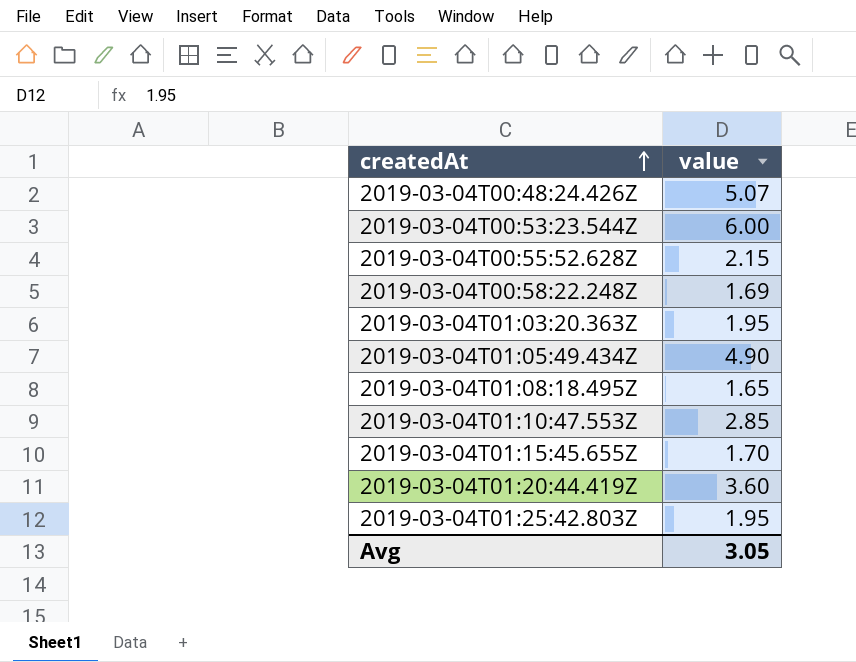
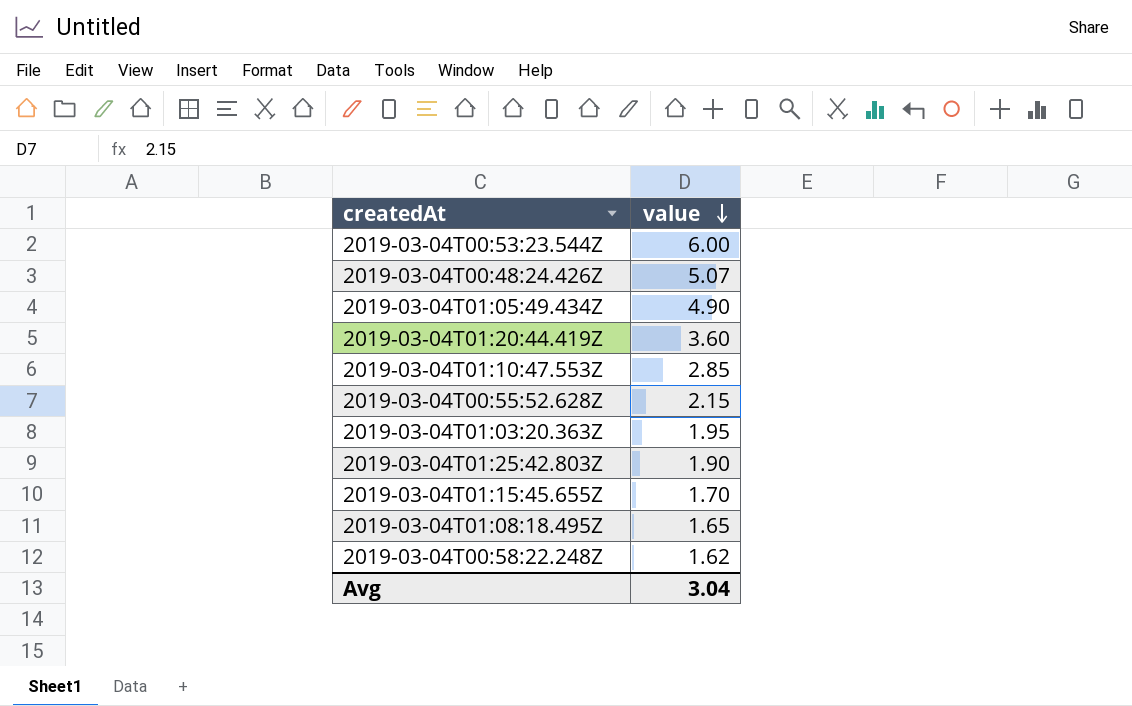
row order: createdAt ascending -> value descending
2019-03-04T01:25:42.803Z | value: 1.95 -> 1.90
2019-03-04T00:58:22.248Z | value: 1.69 -> 1.62
Avg | value: 3.05 -> 3.04

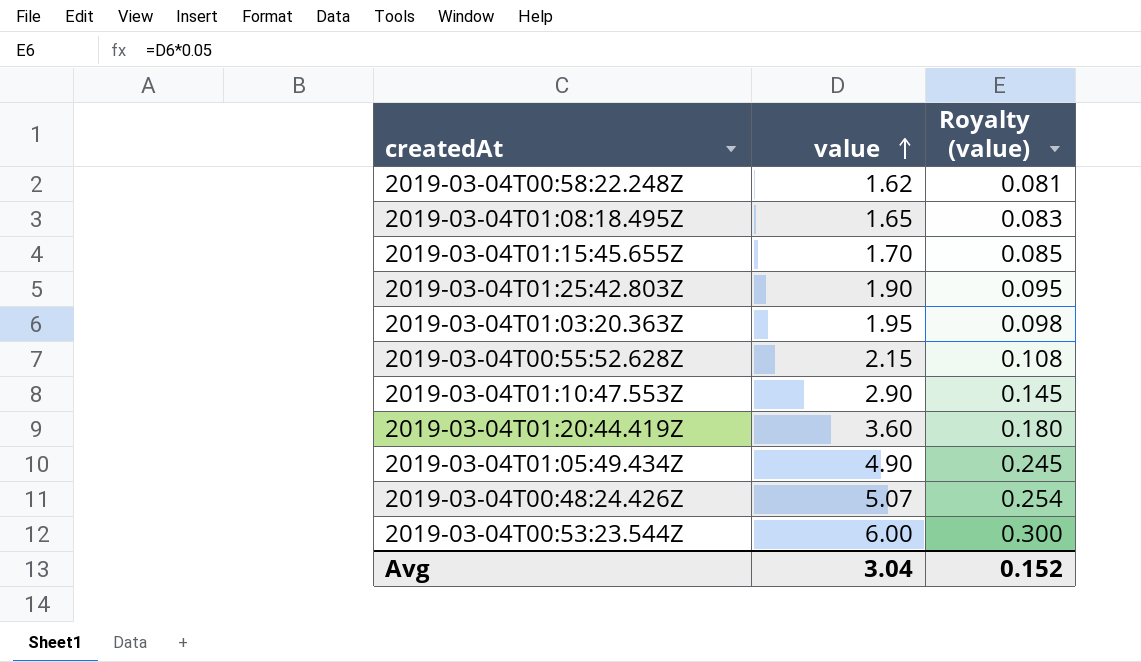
row order: value descending -> value ascending
column Royalty (value) | formula: none -> [value] * 0.05
2019-03-04T01:10:47.553Z | value: 2.85 -> 2.90

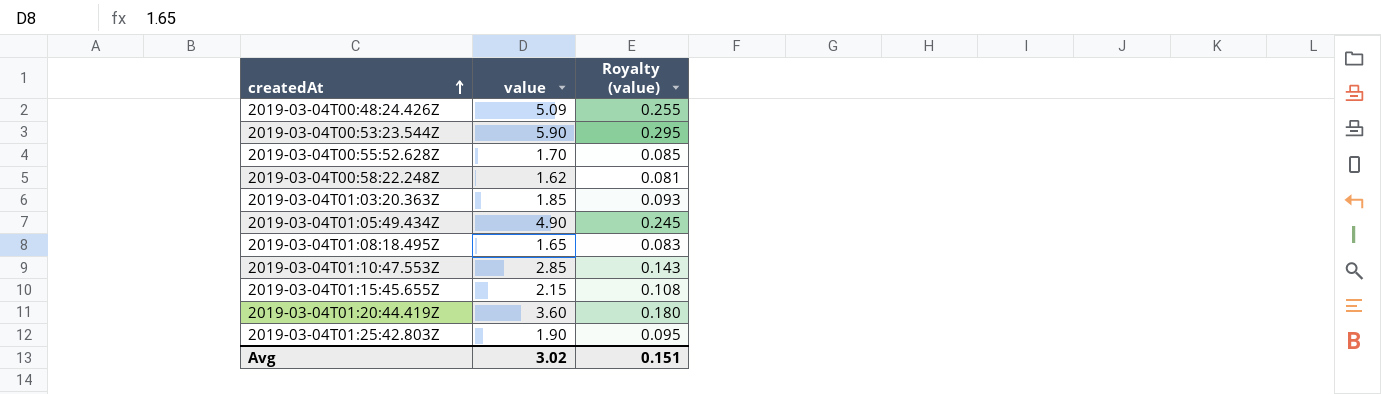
row order: value ascending -> createdAt ascending
2019-03-04T00:48:24.426Z | value: 5.07 -> 5.09
2019-03-04T00:48:24.426Z | Royalty (value): 0.254 -> 0.255
2019-03-04T00:53:23.544Z | value: 6.00 -> 5.90
2019-03-04T00:53:23.544Z | Royalty (value): 0.300 -> 0.295
2019-03-04T00:55:52.628Z | value: 2.15 -> 1.70
2019-03-04T00:55:52.628Z | Royalty (value): 0.108 -> 0.085
2019-03-04T01:03:20.363Z | value: 1.95 -> 1.85
2019-03-04T01:03:20.363Z | Royalty (value): 0.098 -> 0.093
2019-03-04T01:10:47.553Z | value: 2.90 -> 2.85
2019-03-04T01:10:47.553Z | Royalty (value): 0.145 -> 0.143
2019-03-04T01:15:45.655Z | value: 1.70 -> 2.15
2019-03-04T01:15:45.655Z | Royalty (value): 0.085 -> 0.108
Avg | value: 3.04 -> 3.02
Avg | Royalty (value): 0.152 -> 0.151

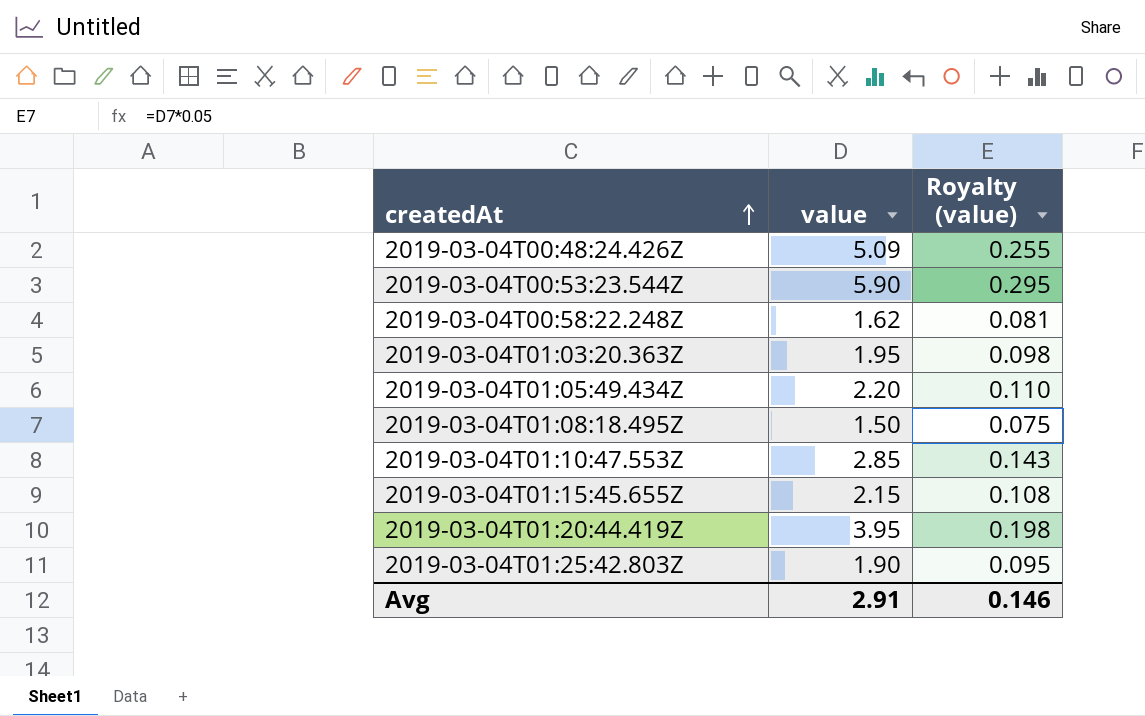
row 2019-03-04T00:55:52.628Z: 1.70 | 0.085 -> none
2019-03-04T01:03:20.363Z | value: 1.85 -> 1.95
2019-03-04T01:03:20.363Z | Royalty (value): 0.093 -> 0.098
2019-03-04T01:05:49.434Z | value: 4.90 -> 2.20
2019-03-04T01:05:49.434Z | Royalty (value): 0.245 -> 0.110
2019-03-04T01:08:18.495Z | value: 1.65 -> 1.50
2019-03-04T01:08:18.495Z | Royalty (value): 0.083 -> 0.075
2019-03-04T01:20:44.419Z | value: 3.60 -> 3.95
2019-03-04T01:20:44.419Z | Royalty (value): 0.180 -> 0.198
Avg | value: 3.02 -> 2.91
Avg | Royalty (value): 0.151 -> 0.146

